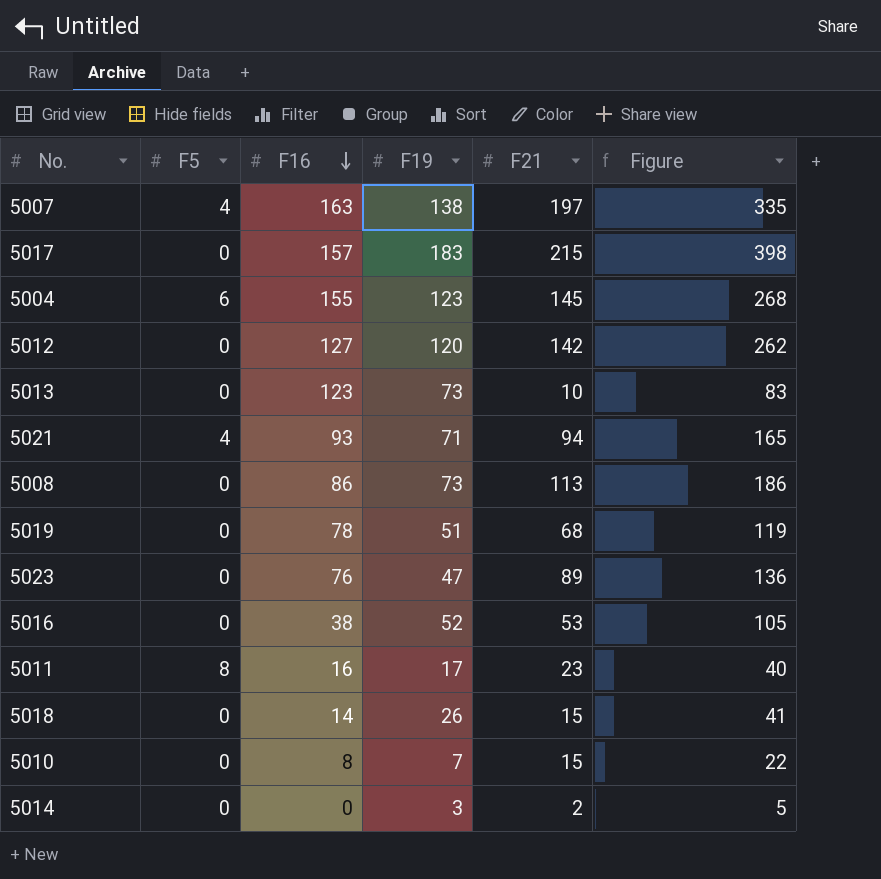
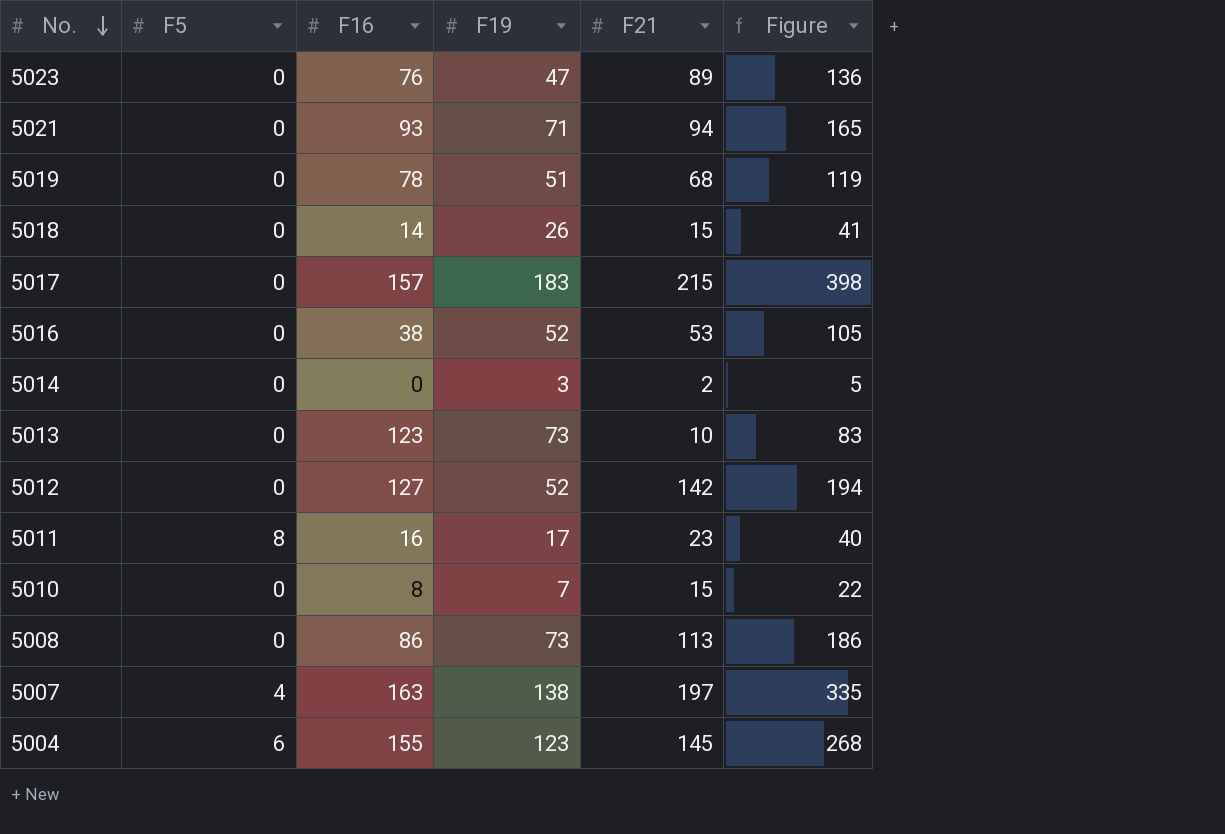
row order: F16 descending -> No. descending
5021 | F5: 4 -> 0
5012 | F19: 120 -> 52
5012 | Figure: 262 -> 194

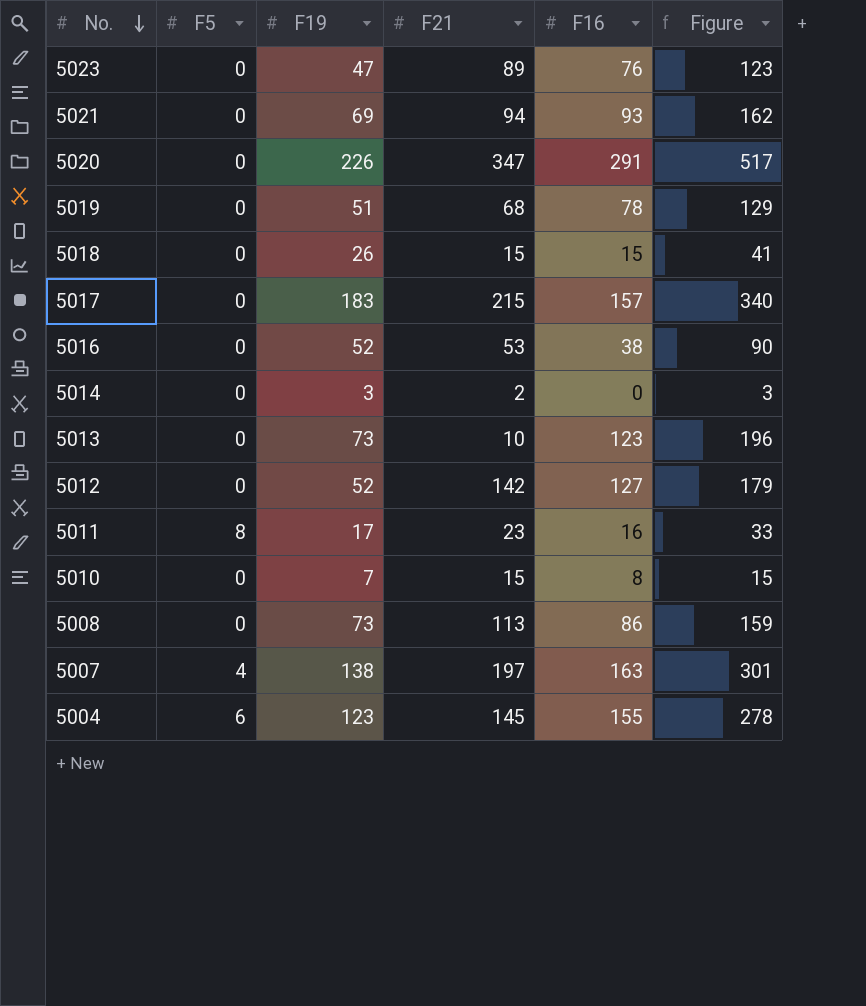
column F16 | position: 3 -> 5
column Figure | formula: [F19] + [F21] -> [F19] + [F16]
5021 | F19: 71 -> 69
row 5020: none -> 0 | 226 | 347 | 291 | 517
5018 | F16: 14 -> 15

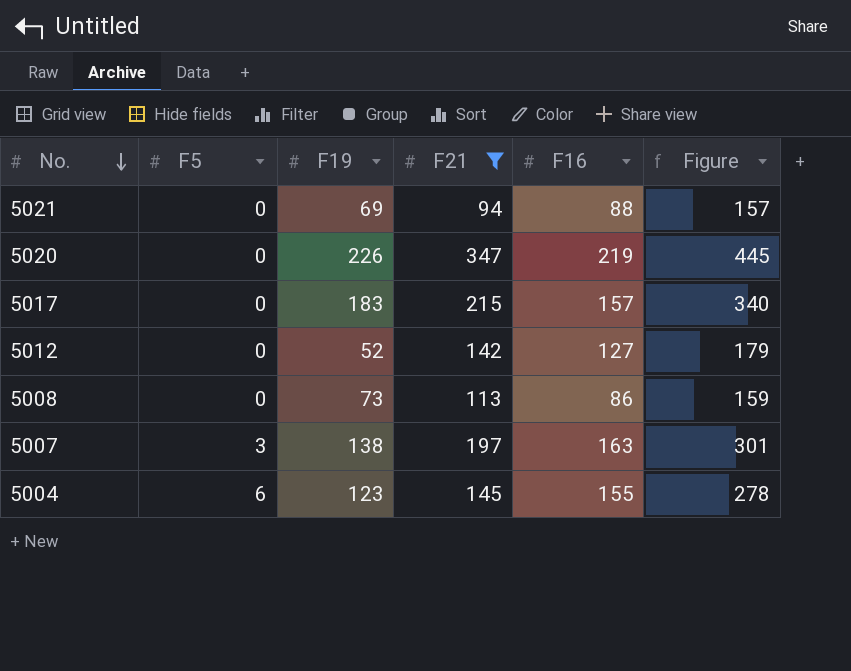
filter: none -> F21 >= 94
5021 | F16: 93 -> 88
5021 | Figure: 162 -> 157
5020 | F16: 291 -> 219
5020 | Figure: 517 -> 445
5007 | F5: 4 -> 3

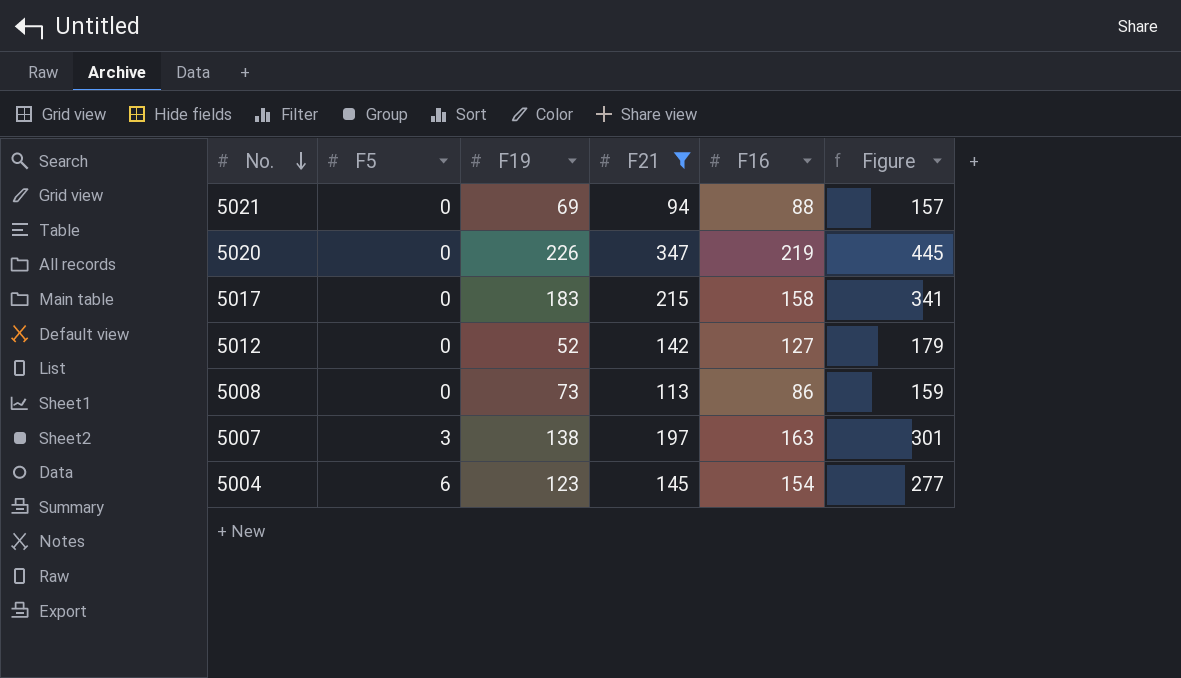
5017 | F16: 157 -> 158
5017 | Figure: 340 -> 341
5004 | F16: 155 -> 154
5004 | Figure: 278 -> 277

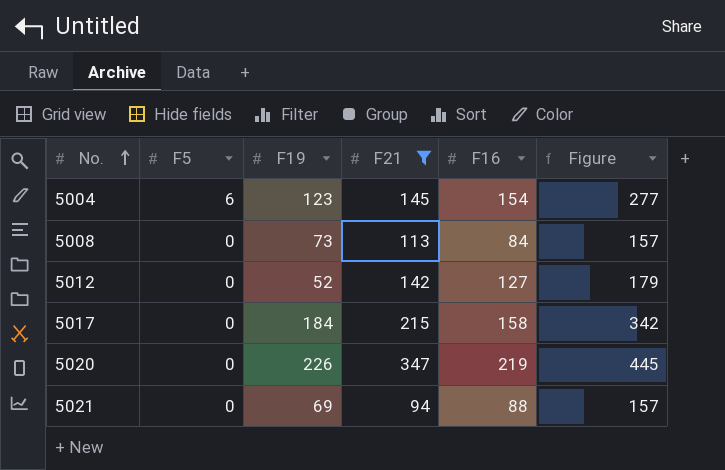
row order: No. descending -> No. ascending
row 5007: 3 | 138 | 197 | 163 | 301 -> none
5008 | F16: 86 -> 84
5008 | Figure: 159 -> 157
5017 | F19: 183 -> 184
5017 | Figure: 341 -> 342

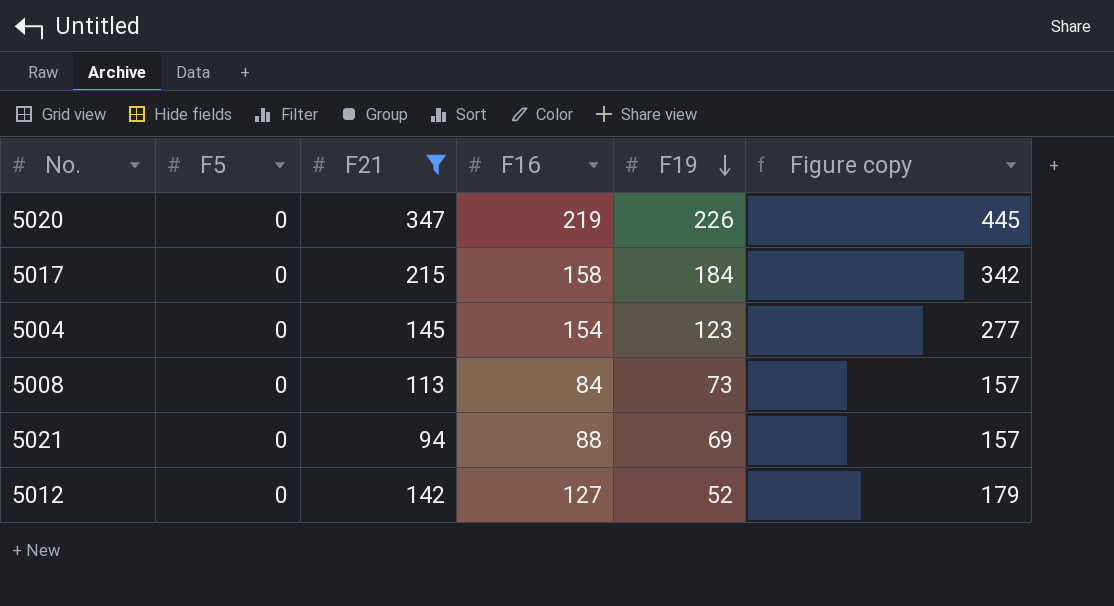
row order: No. ascending -> F19 descending
column F19 | position: 3 -> 5
column name: Figure -> Figure copy
5004 | F5: 6 -> 0

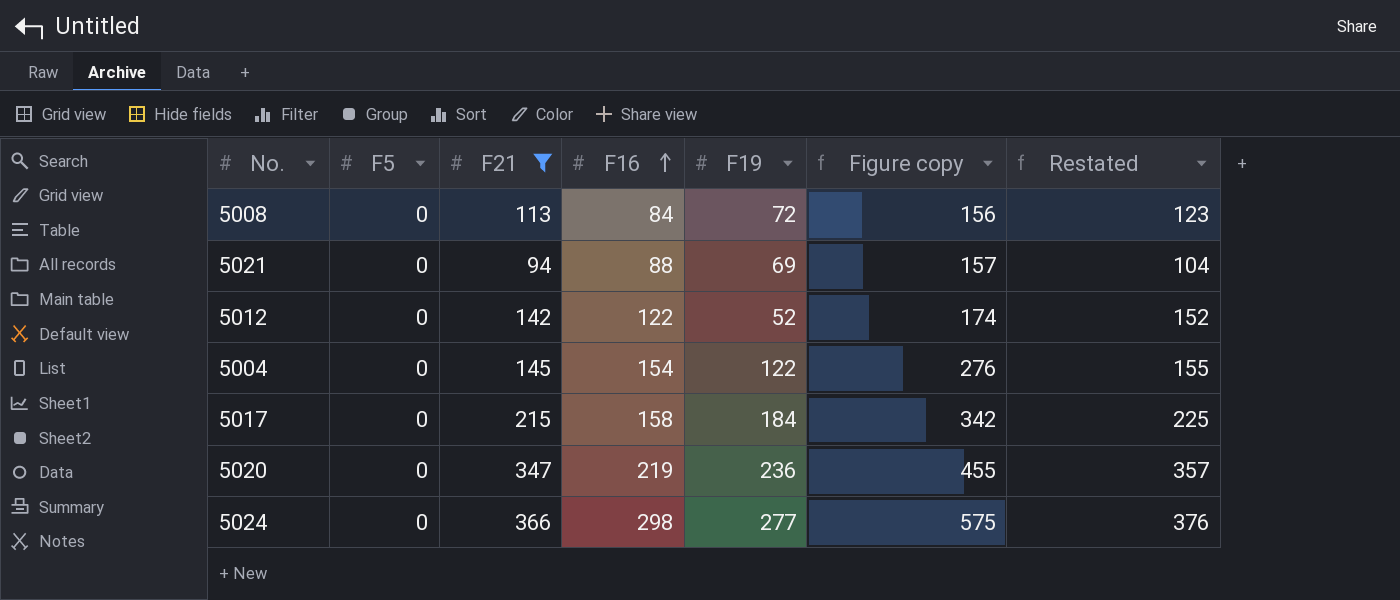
row order: F19 descending -> F16 ascending
column Restated | formula: none -> [F21] + 10
5008 | F19: 73 -> 72
5008 | Figure copy: 157 -> 156
5012 | F16: 127 -> 122
5012 | Figure copy: 179 -> 174
5004 | F19: 123 -> 122
5004 | Figure copy: 277 -> 276
5020 | F19: 226 -> 236
5020 | Figure copy: 445 -> 455
row 5024: none -> 0 | 366 | 298 | 277 | 575 | 376

